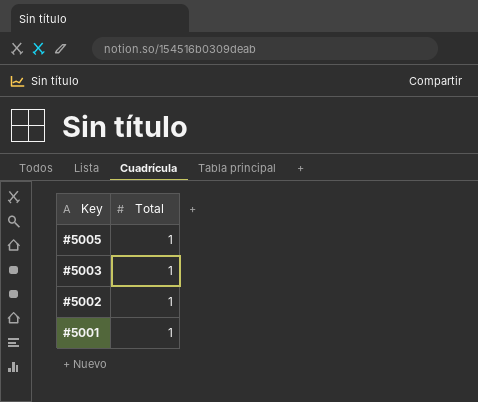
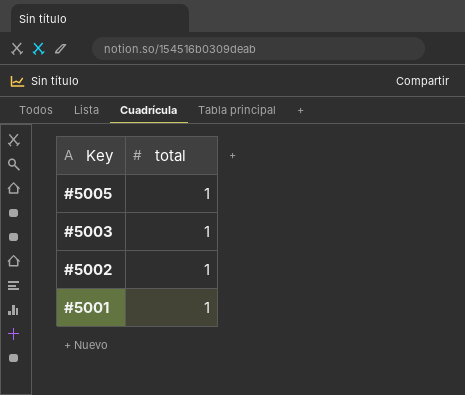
column name: Total -> total

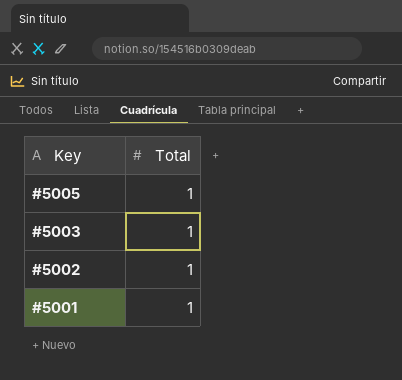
column name: total -> Total

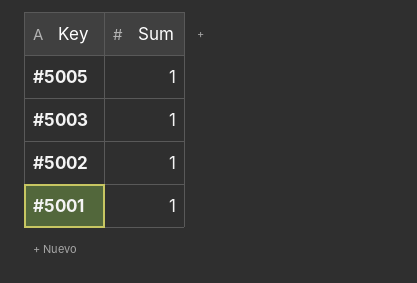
column name: Total -> Sum

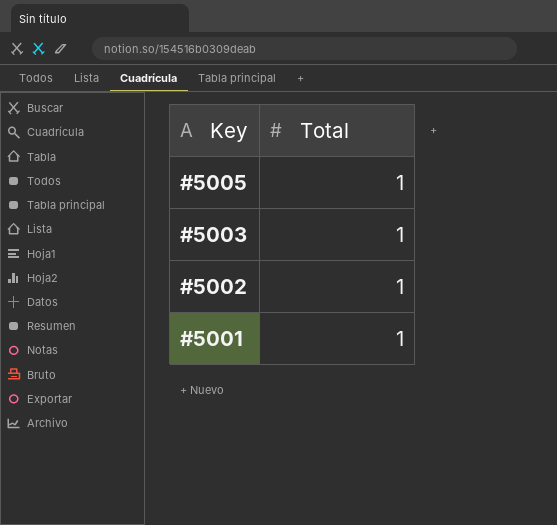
column name: Sum -> Total

